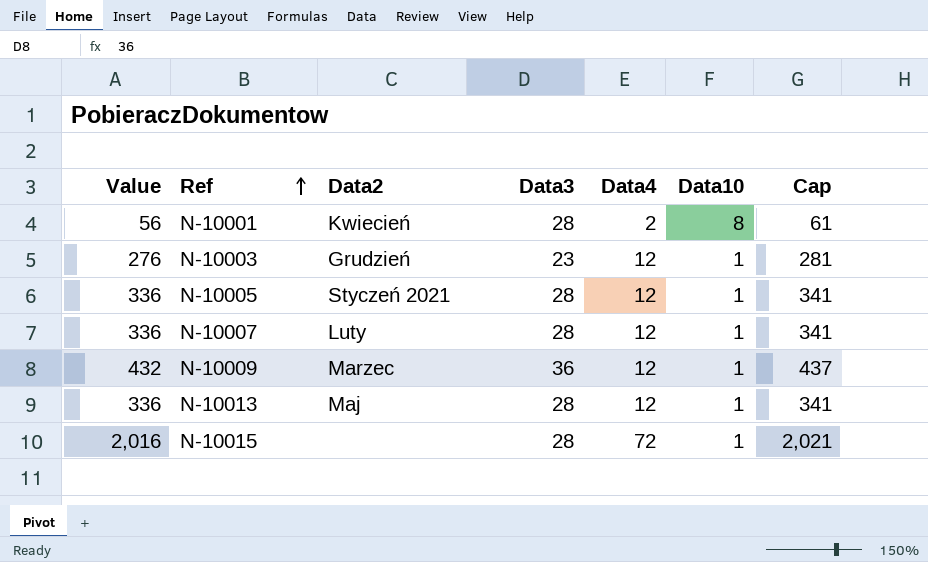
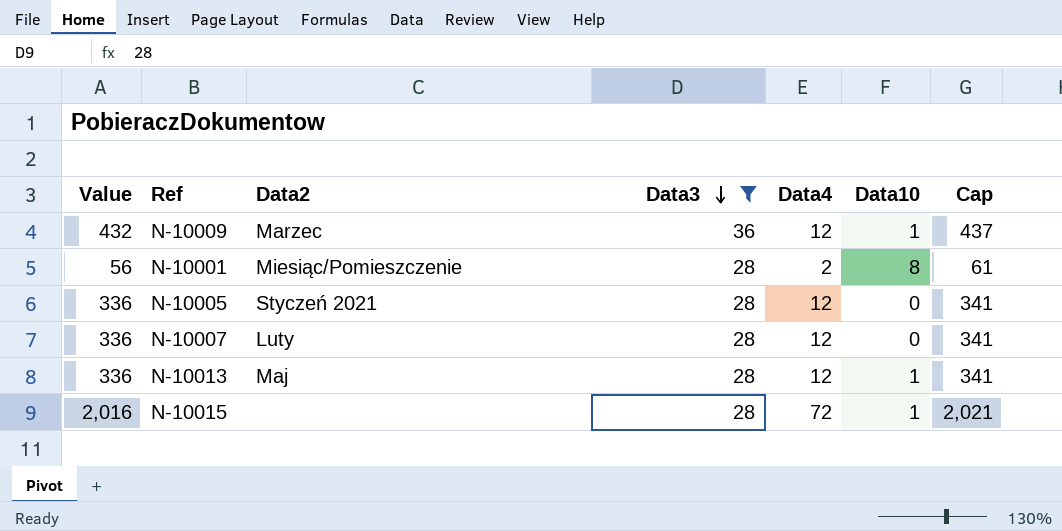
filter: none -> Data3 != 23
row order: Ref ascending -> Data3 descending
N-10001 | Data2: Kwiecień -> Miesiąc/Pomieszczenie
N-10005 | Data10: 1 -> 0
N-10007 | Data10: 1 -> 0

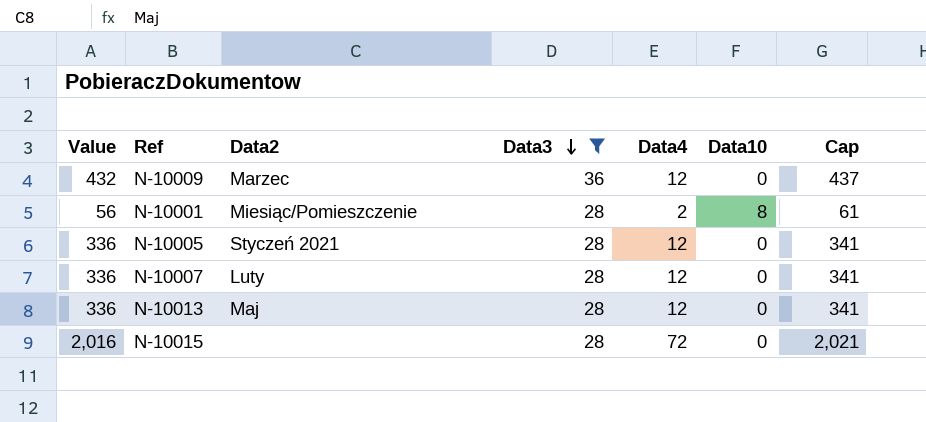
N-10009 | Data10: 1 -> 0
N-10013 | Data10: 1 -> 0
N-10015 | Data10: 1 -> 0

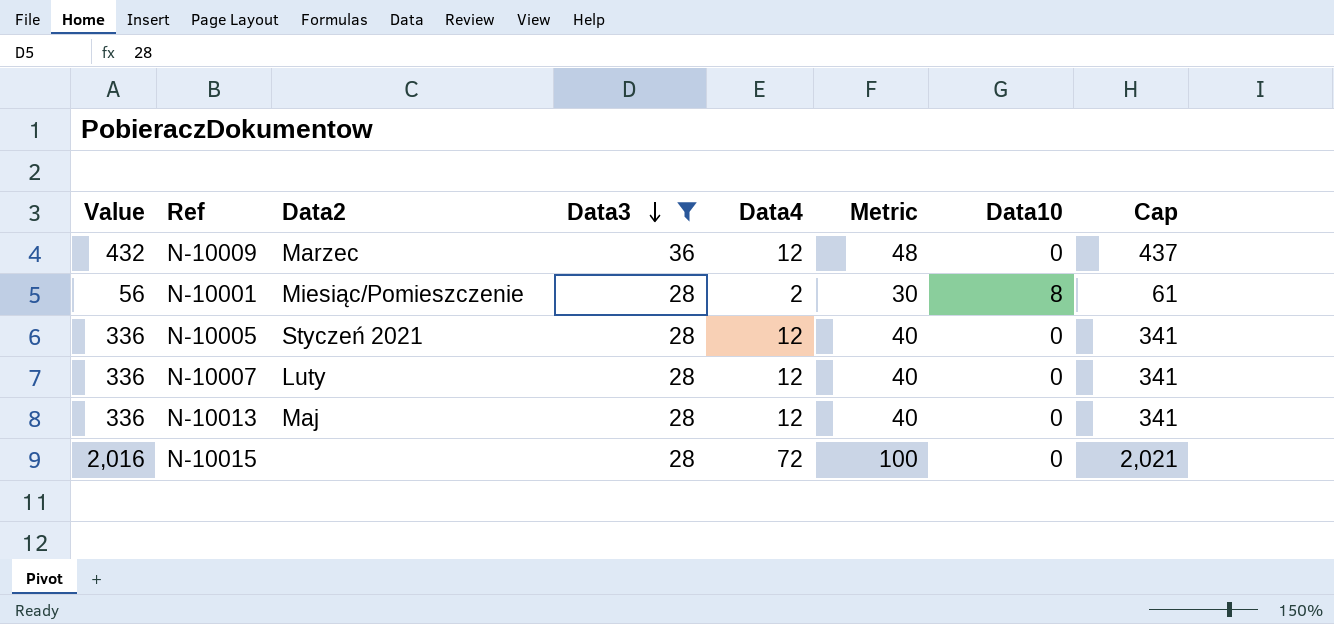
column Metric | formula: none -> [Data3] + [Data4]

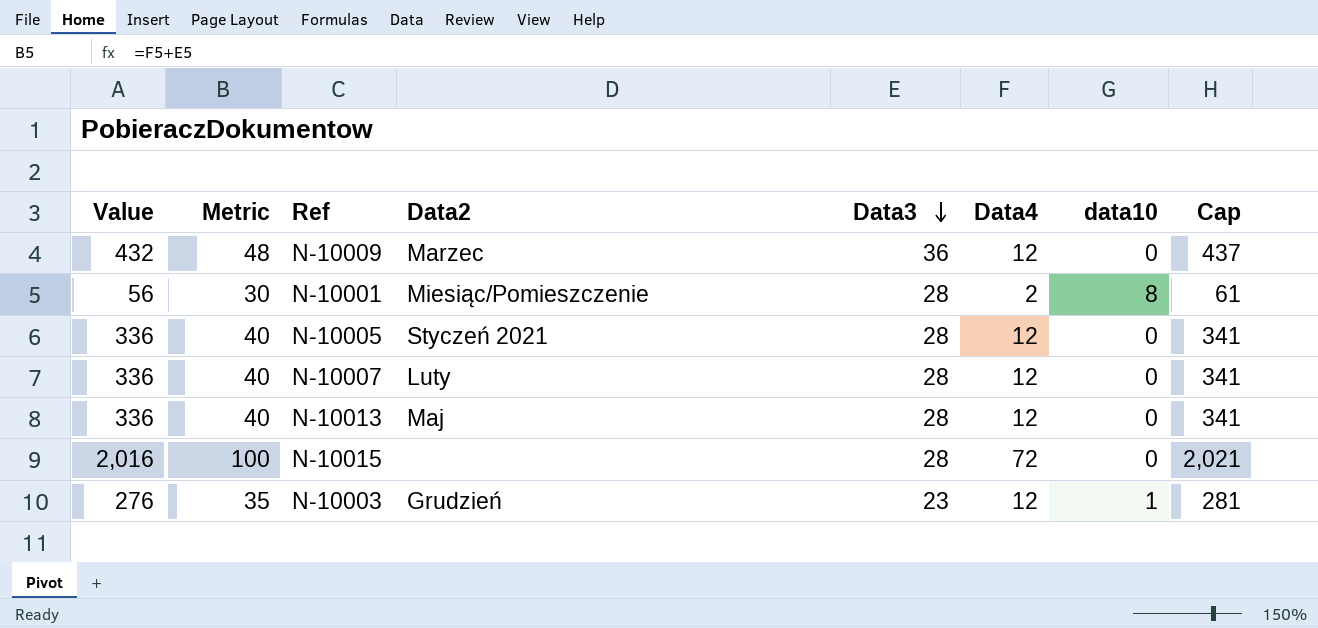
filter: Data3 != 23 -> none
column Metric | position: 6 -> 2
column name: Data10 -> data10

